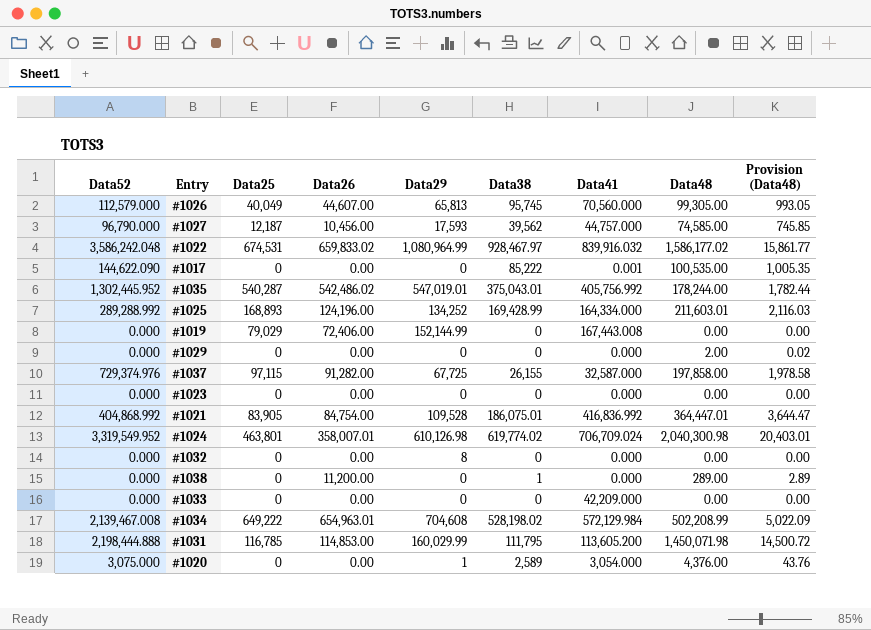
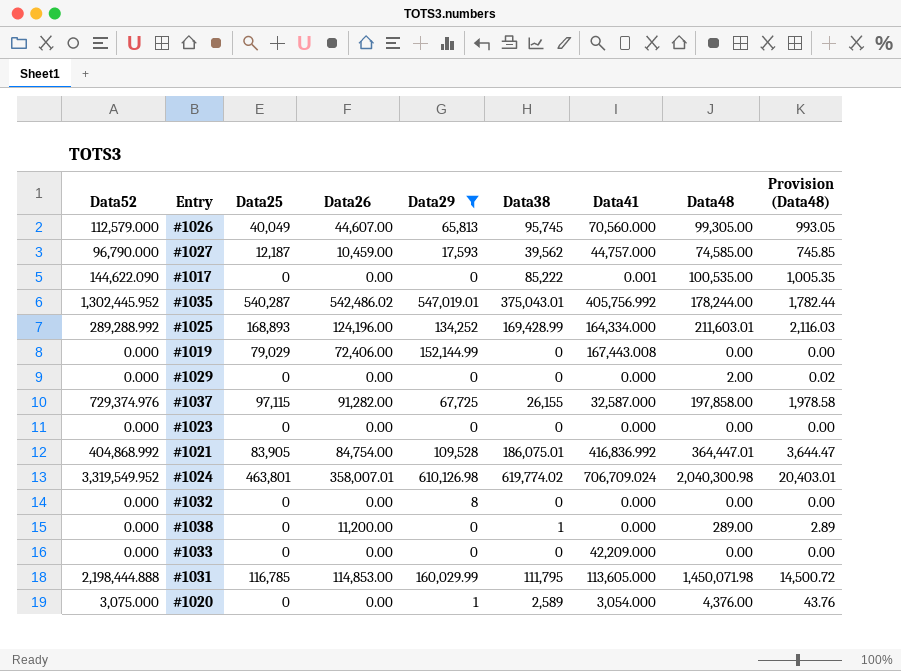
filter: none -> Data29 <= 610,126.98
#1027 | Data26: 10,456.00 -> 10,459.00
#1031 | Data41: 113,605.200 -> 113,605.000

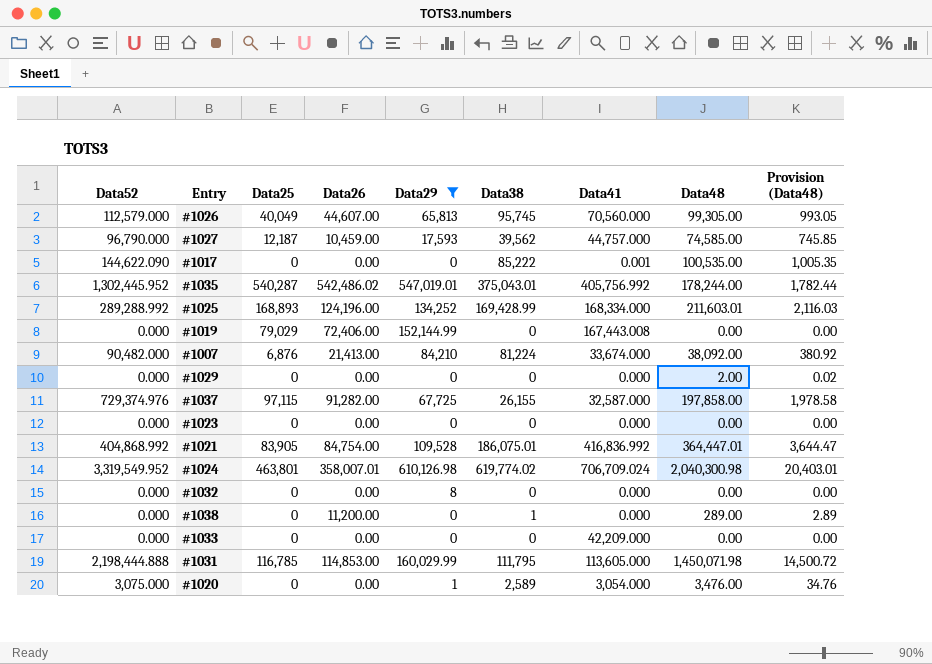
#1025 | Data41: 164,334.000 -> 168,334.000
row #1007: none -> 90,482.000 | 6,876 | 21,413.00 | 84,210 | 81,224 | 33,674.000 | 38,092.00 | 380.92
#1020 | Data48: 4,376.00 -> 3,476.00
#1020 | Provision (Data48): 43.76 -> 34.76

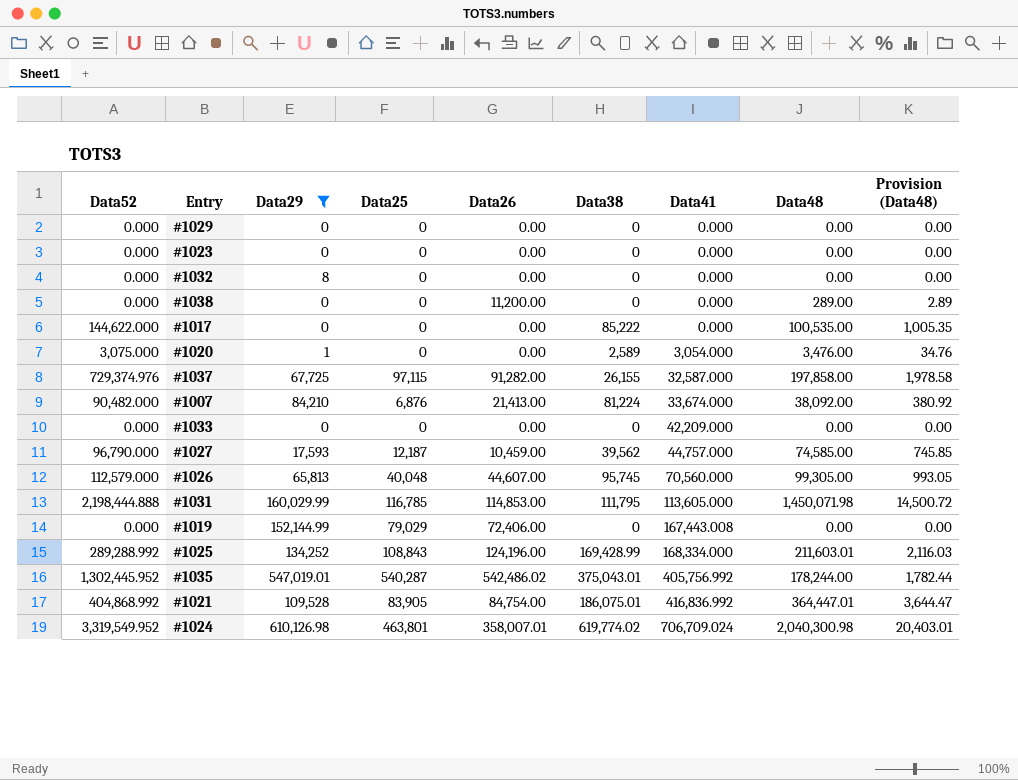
row order: none -> Data41 ascending
column Data29 | position: 5 -> 3
#1029 | Data48: 2.00 -> 0.00
#1029 | Provision (Data48): 0.02 -> 0.00
#1038 | Data38: 1 -> 0
#1017 | Data52: 144,622.090 -> 144,622.000
#1017 | Data41: 0.001 -> 0.000
#1026 | Data25: 40,049 -> 40,048
#1025 | Data25: 168,893 -> 108,843

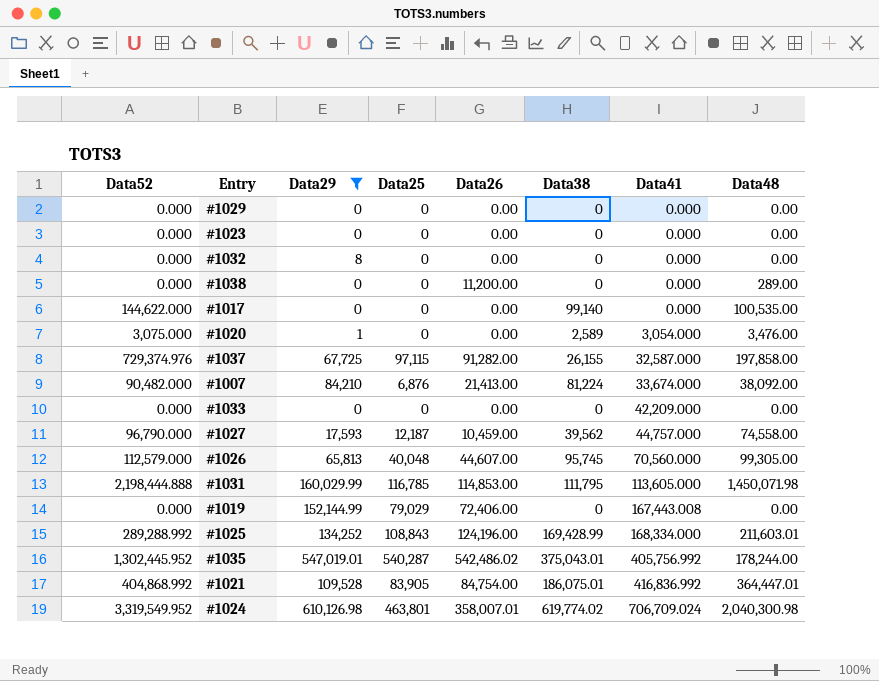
column Provision (Data48) | formula: [Data48] * 0.01 -> none
#1017 | Data38: 85,222 -> 99,140
#1027 | Data48: 74,585.00 -> 74,558.00

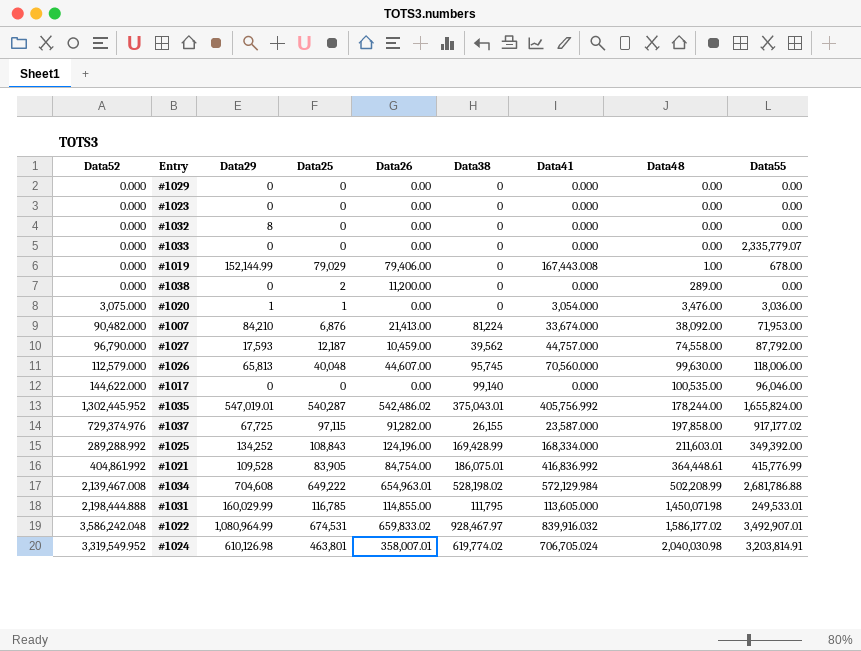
filter: Data29 <= 610,126.98 -> none
row order: Data41 ascending -> Data48 ascending
column Data55 | position: none -> 9
#1033 | Data41: 42,209.000 -> 0.000
#1019 | Data26: 72,406.00 -> 79,406.00
#1019 | Data48: 0.00 -> 1.00
#1038 | Data25: 0 -> 2
#1020 | Data25: 0 -> 1
#1020 | Data38: 2,589 -> 0
#1026 | Data48: 99,305.00 -> 99,630.00
#1037 | Data41: 32,587.000 -> 23,587.000
#1021 | Data52: 404,868.992 -> 404,861.992
#1021 | Data48: 364,447.01 -> 364,448.61
#1031 | Data26: 114,853.00 -> 114,855.00
#1024 | Data41: 706,709.024 -> 706,705.024
#1024 | Data48: 2,040,300.98 -> 2,040,030.98

